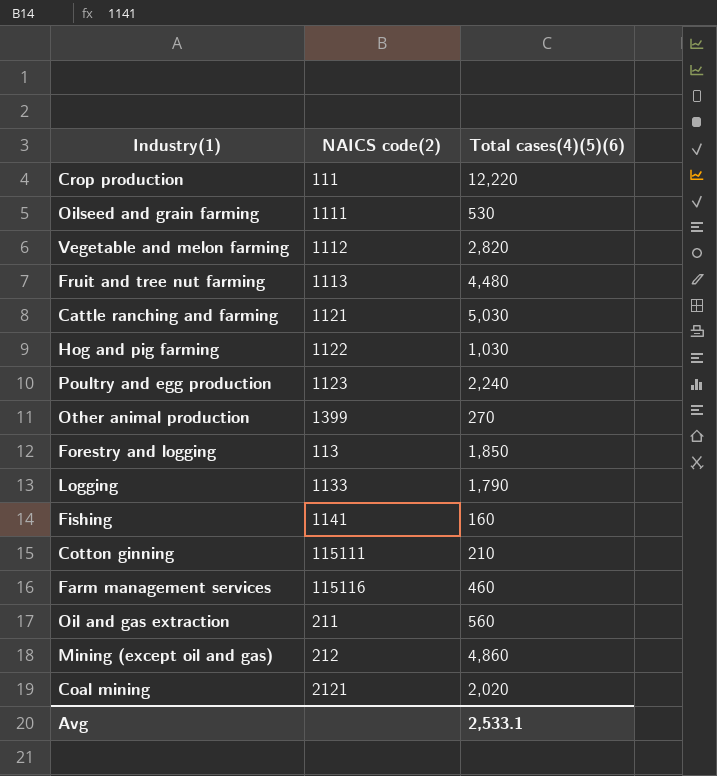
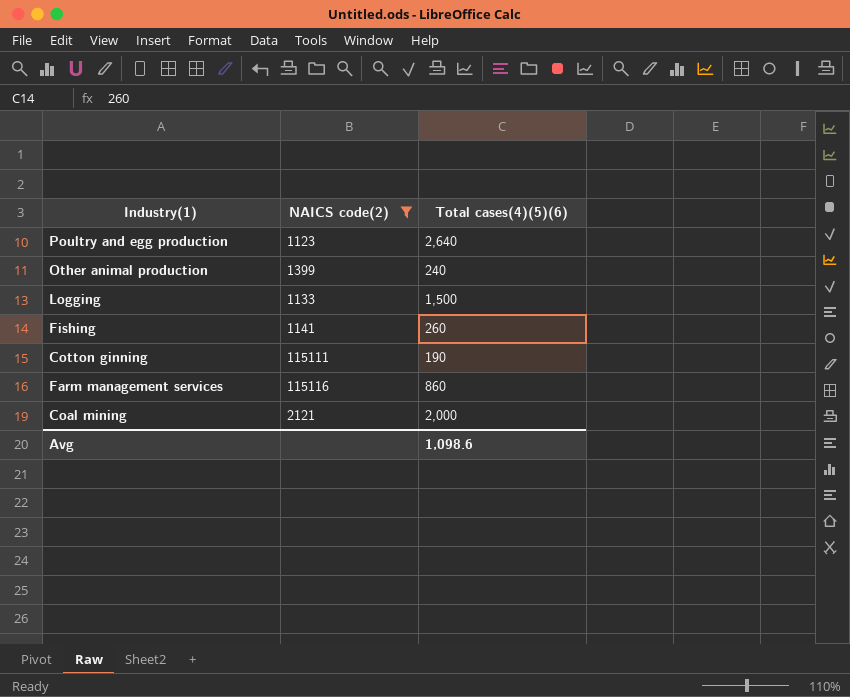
filter: none -> NAICS code(2) >= 1123
Poultry and egg production | Total cases(4)(5)(6): 2,240 -> 2,640
Other animal production | Total cases(4)(5)(6): 270 -> 240
Logging | Total cases(4)(5)(6): 1,790 -> 1,500
Fishing | Total cases(4)(5)(6): 160 -> 260
Cotton ginning | Total cases(4)(5)(6): 210 -> 190
Farm management services | Total cases(4)(5)(6): 460 -> 860
Coal mining | Total cases(4)(5)(6): 2,020 -> 2,000
Avg | Total cases(4)(5)(6): 2,533.1 -> 1,098.6

